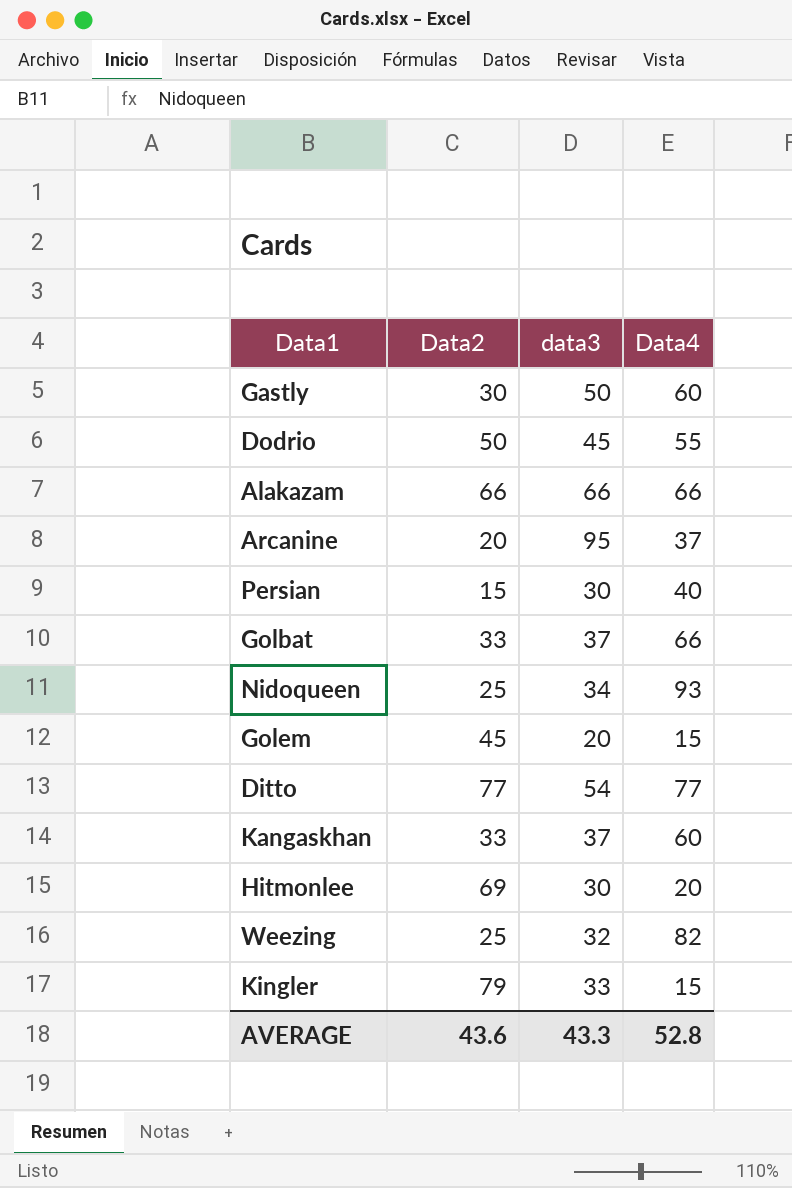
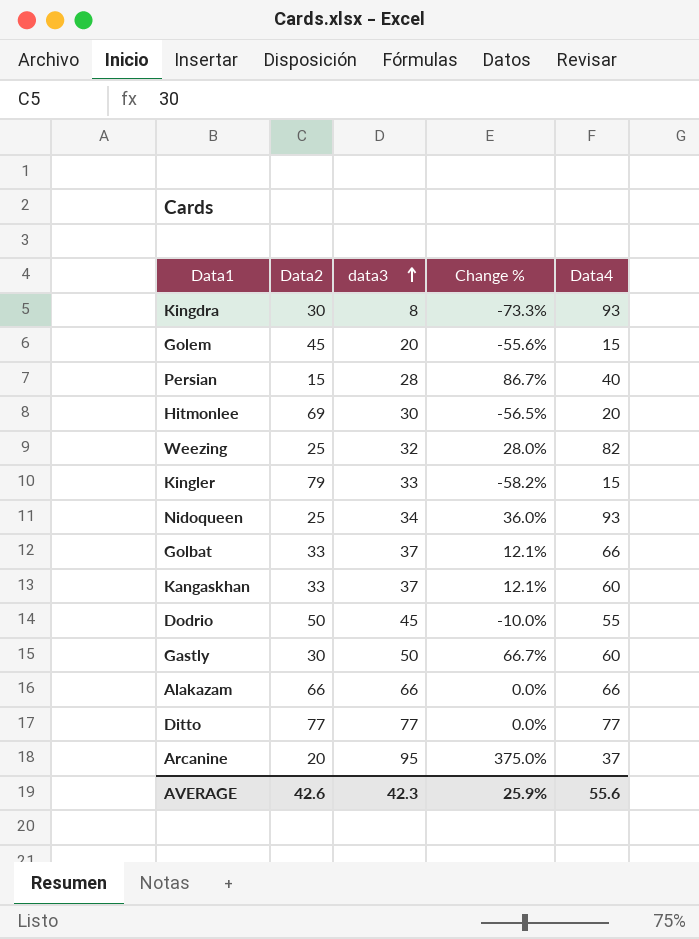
row order: none -> data3 ascending
column Change % | formula: none -> ([data3] - [Data2]) / [Data2]
row Kingdra: none -> 30 | 8 | -73.3% | 93
Persian | data3: 30 -> 28
Ditto | data3: 54 -> 77
AVERAGE | Data2: 43.6 -> 42.6
AVERAGE | data3: 43.3 -> 42.3
AVERAGE | Data4: 52.8 -> 55.6

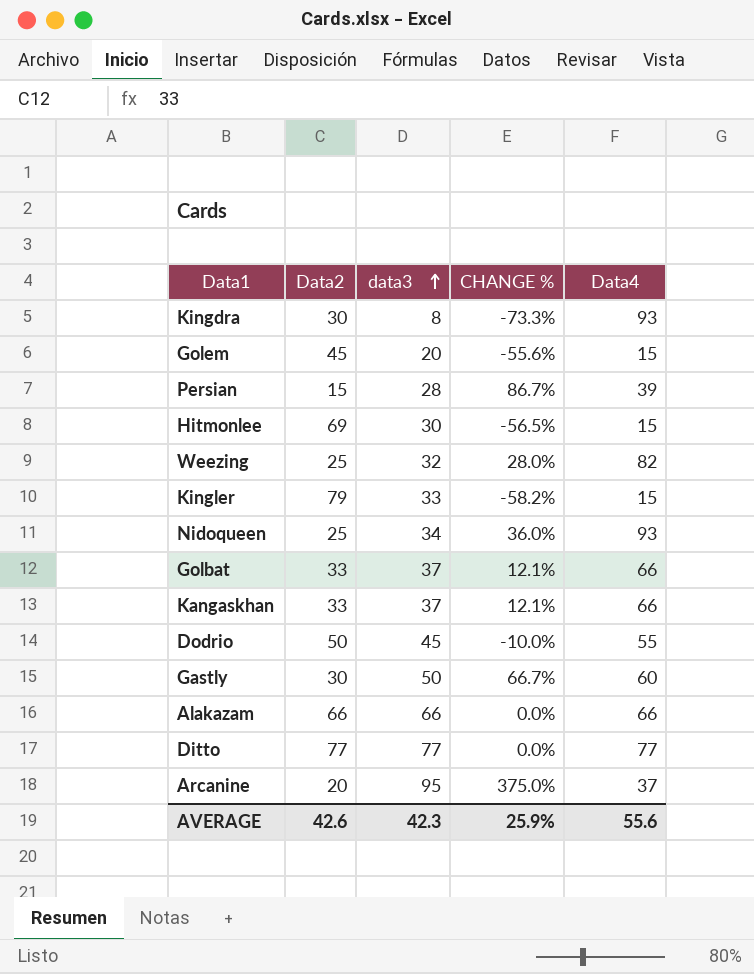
column name: Change % -> CHANGE %
Persian | Data4: 40 -> 39
Hitmonlee | Data4: 20 -> 15
Kangaskhan | Data4: 60 -> 66

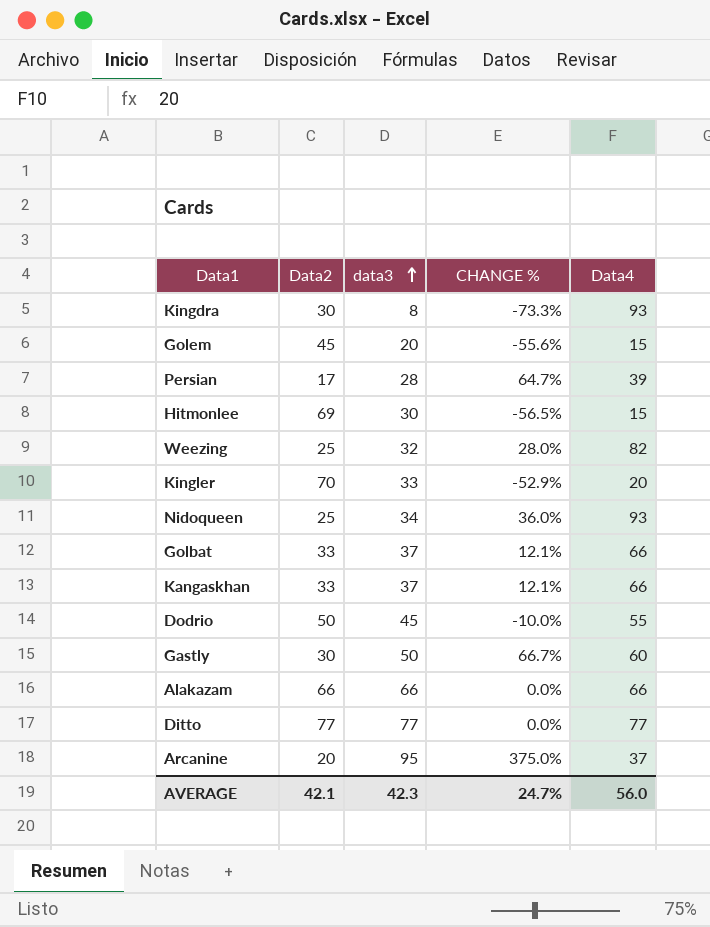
Persian | Data2: 15 -> 17
Persian | CHANGE %: 86.7% -> 64.7%
Kingler | Data2: 79 -> 70
Kingler | CHANGE %: -58.2% -> -52.9%
Kingler | Data4: 15 -> 20
AVERAGE | Data2: 42.6 -> 42.1
AVERAGE | CHANGE %: 25.9% -> 24.7%
AVERAGE | Data4: 55.6 -> 56.0

